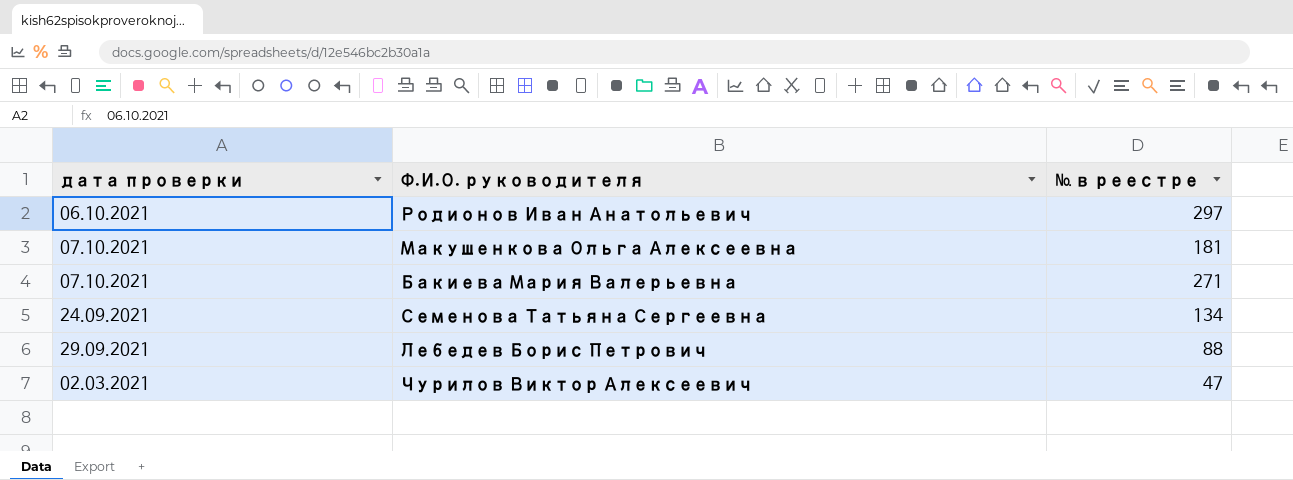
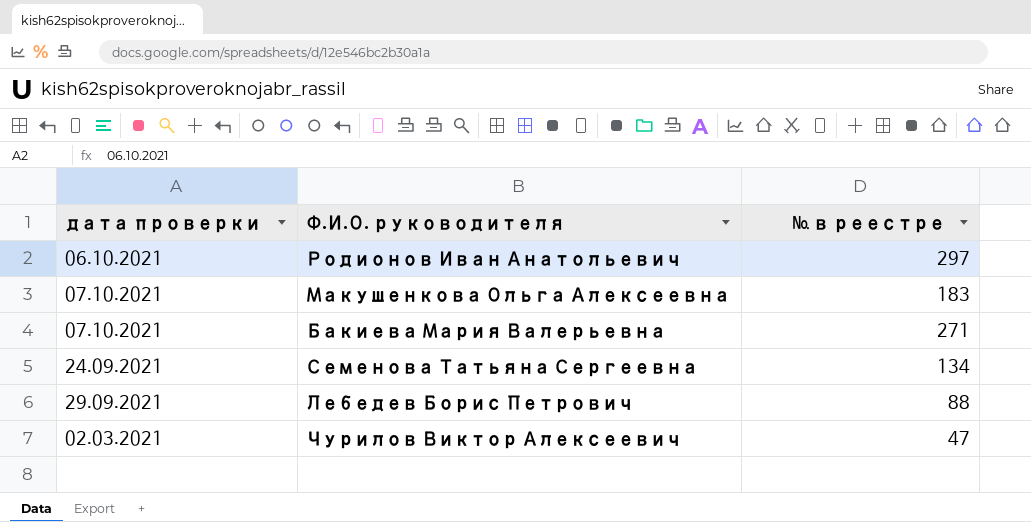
Макушенкова Ольга Алексеевна | № в реестре: 181 -> 183

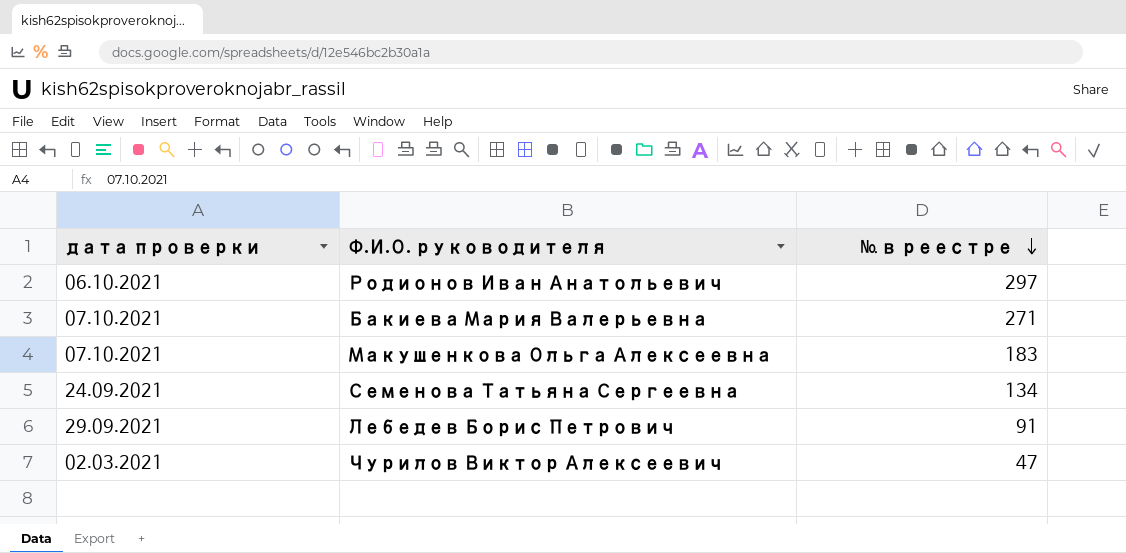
row order: none -> № в реестре descending
Лебедев Борис Петрович | № в реестре: 88 -> 91

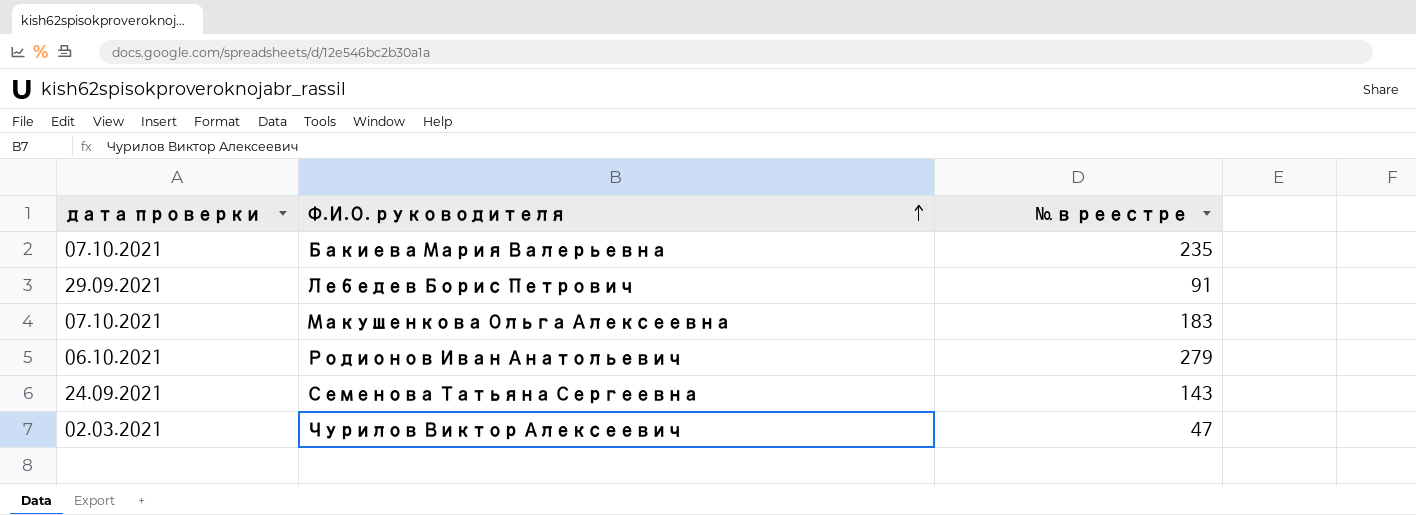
row order: № в реестре descending -> Ф.И.О. руководителя ascending
Бакиева Мария Валерьевна | № в реестре: 271 -> 235
Родионов Иван Анатольевич | № в реестре: 297 -> 279
Семенова Татьяна Сергеевна | № в реестре: 134 -> 143

